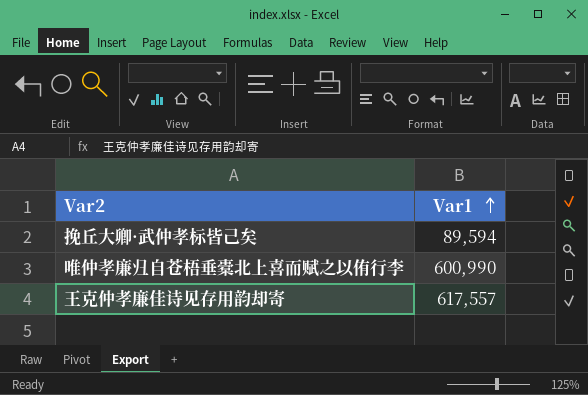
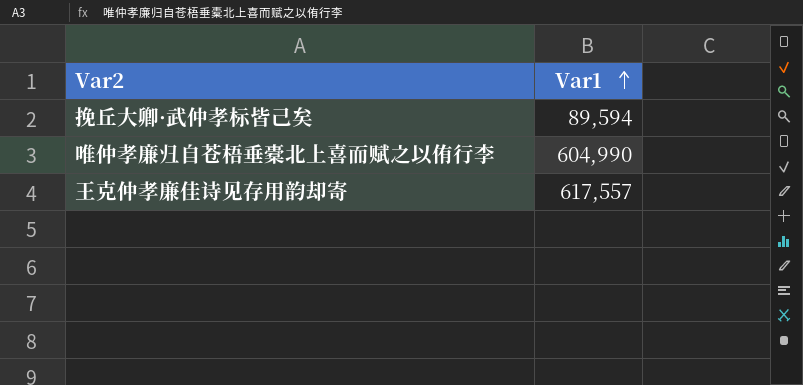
唯仲孝廉归自苍梧垂橐北上喜而赋之以侑行李 | Var1: 600,990 -> 604,990

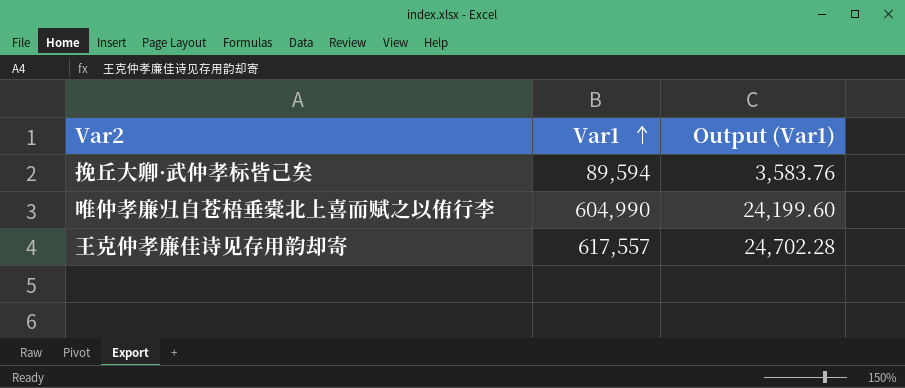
column Output (Var1) | formula: none -> [Var1] * 0.04

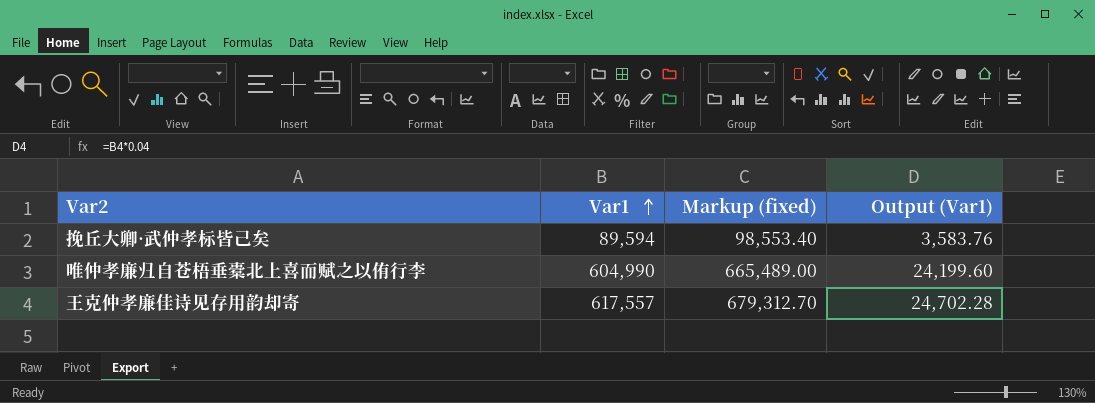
column Markup (fixed) | formula: none -> [Var1] * 1.1

